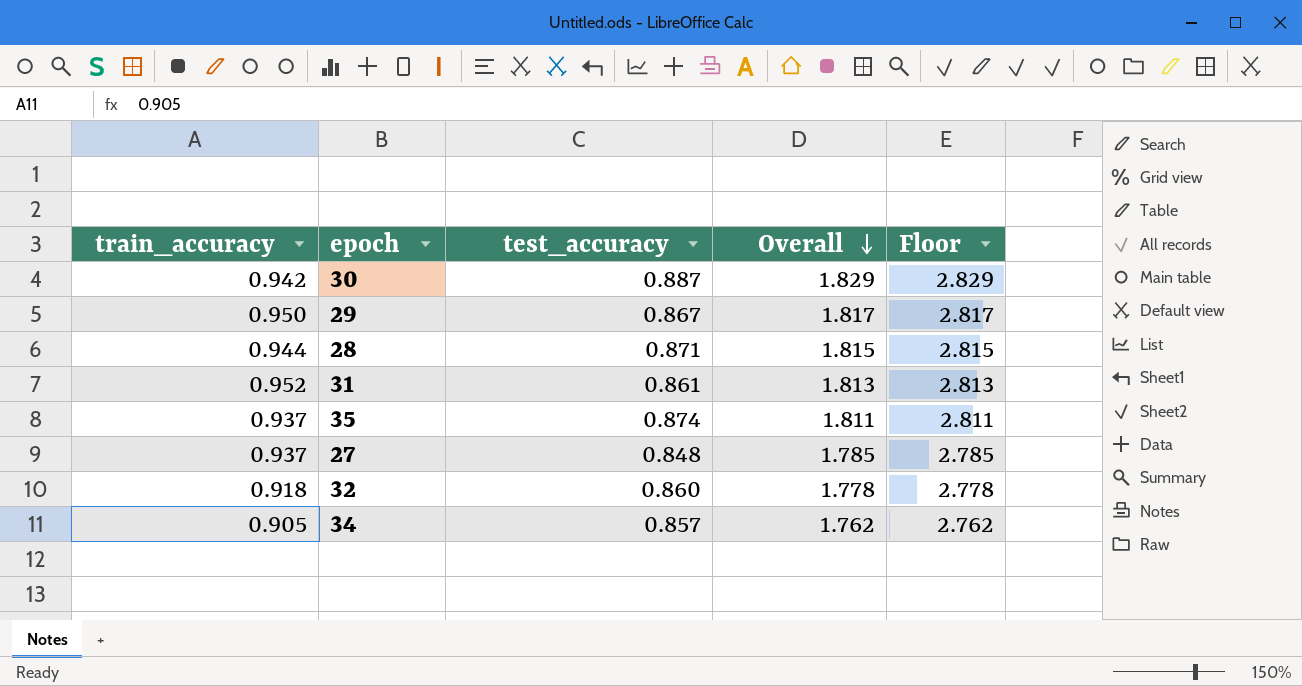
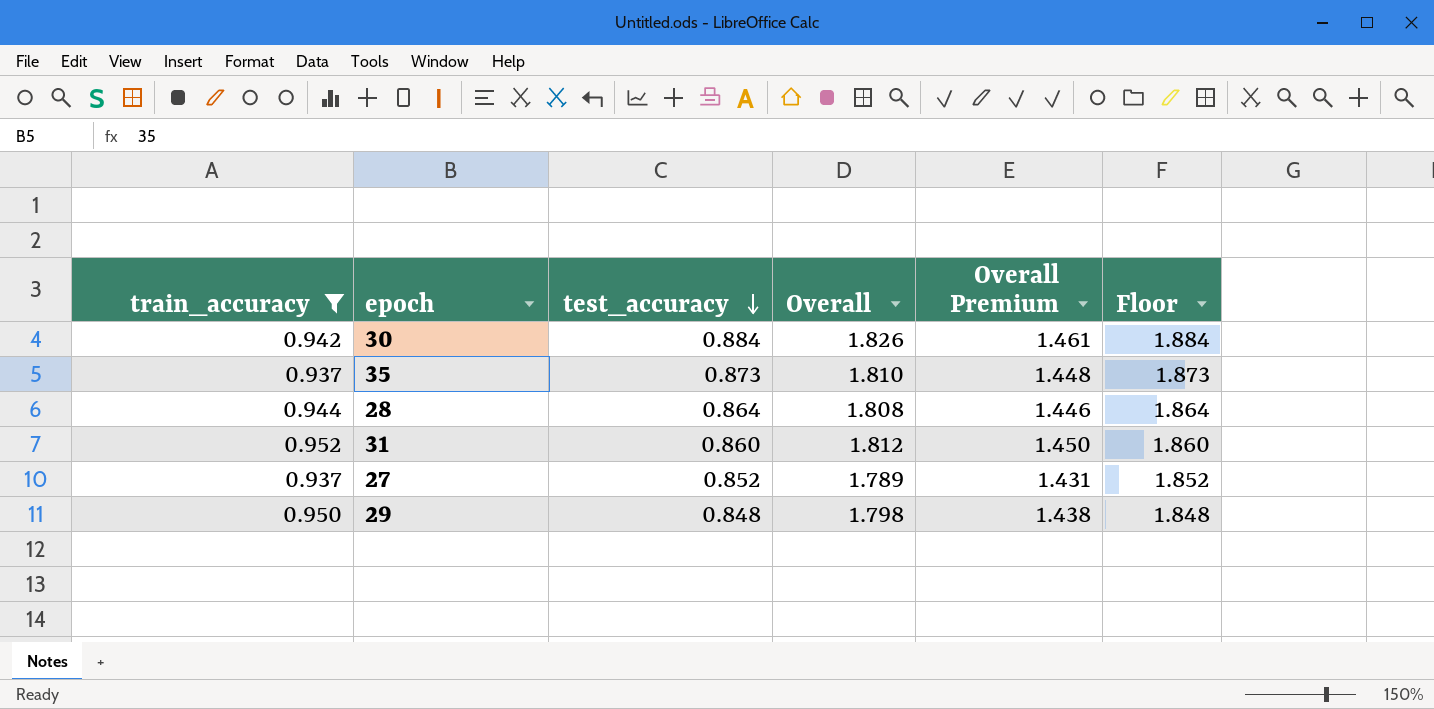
filter: none -> train_accuracy >= 0.937
row order: Overall descending -> test_accuracy descending
column Overall Premium | formula: none -> [Overall] * 0.8
column Floor | formula: [Overall] + 1 -> [test_accuracy] + 1
30 | test_accuracy: 0.887 -> 0.884
30 | Overall: 1.829 -> 1.826
35 | test_accuracy: 0.874 -> 0.873
35 | Overall: 1.811 -> 1.810
28 | test_accuracy: 0.871 -> 0.864
28 | Overall: 1.815 -> 1.808
31 | test_accuracy: 0.861 -> 0.860
31 | Overall: 1.813 -> 1.812
27 | test_accuracy: 0.848 -> 0.852
27 | Overall: 1.785 -> 1.789
29 | test_accuracy: 0.867 -> 0.848
29 | Overall: 1.817 -> 1.798

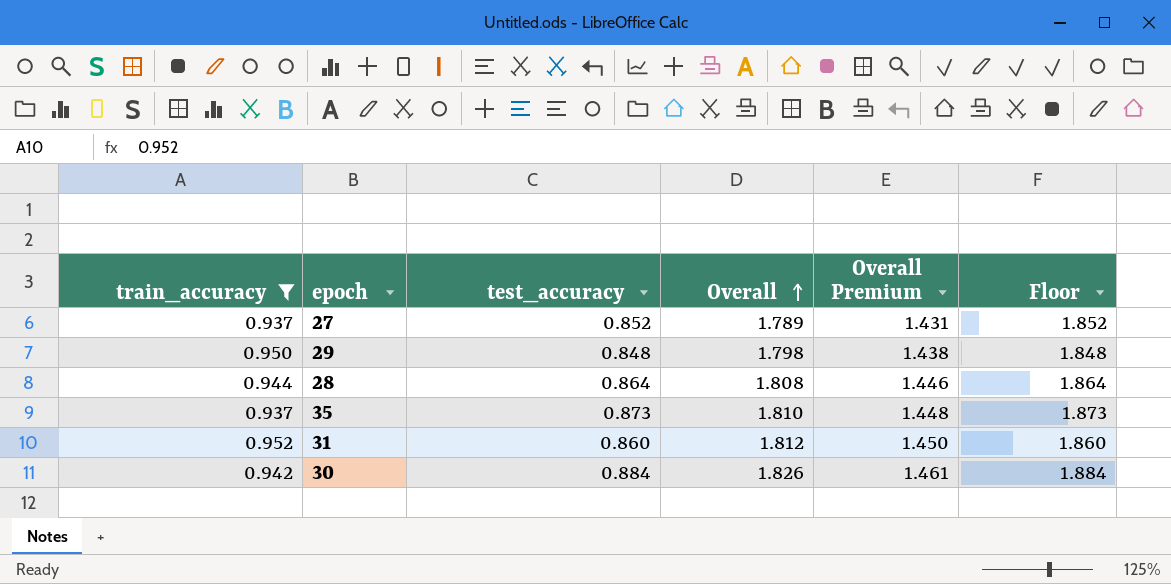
row order: test_accuracy descending -> Overall ascending

